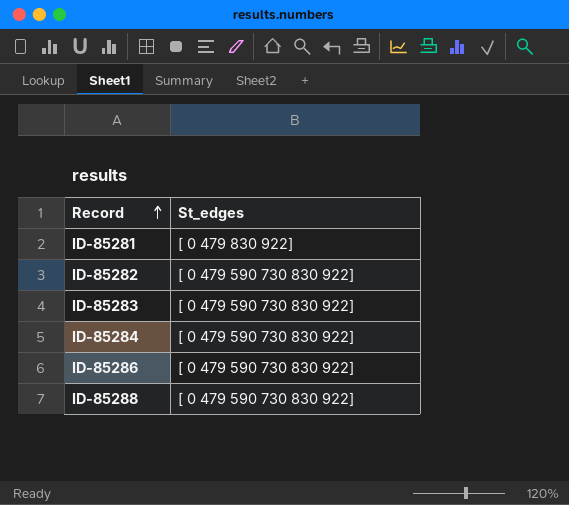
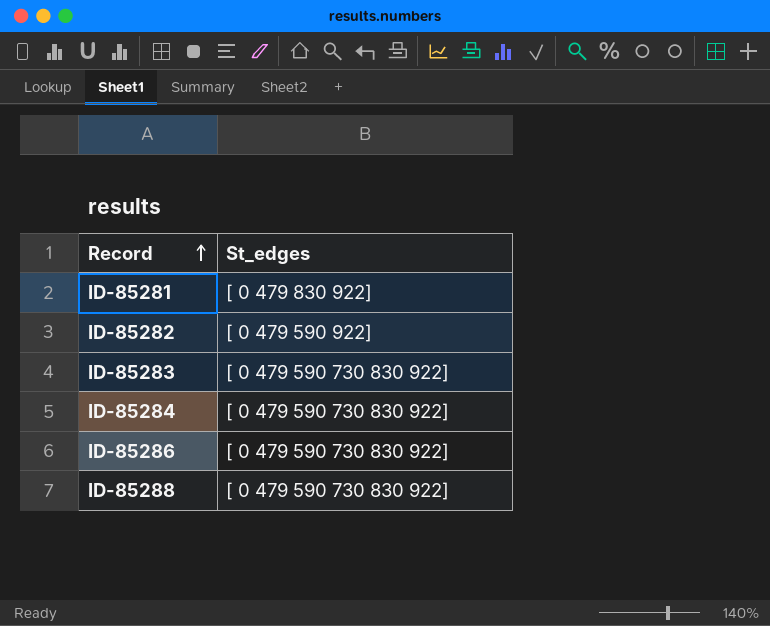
ID-85282 | St_edges: [ 0 479 590 730 830 922] -> [ 0 479 590 922]

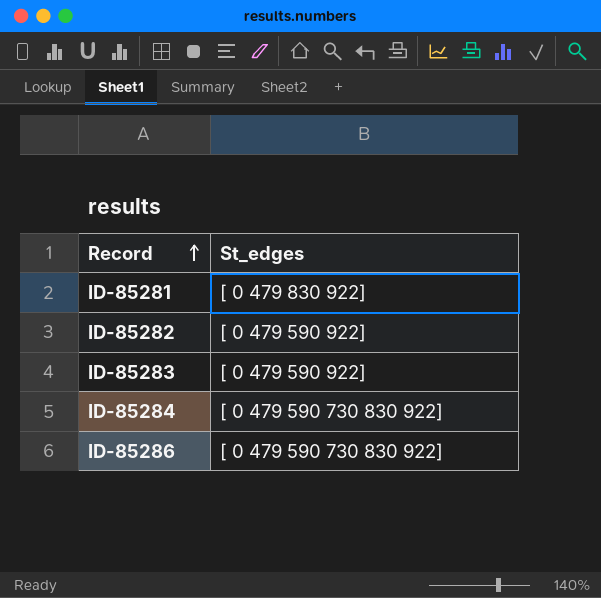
row ID-85288: [ 0 479 590 730 830 922] -> none
ID-85283 | St_edges: [ 0 479 590 730 830 922] -> [ 0 479 590 922]

